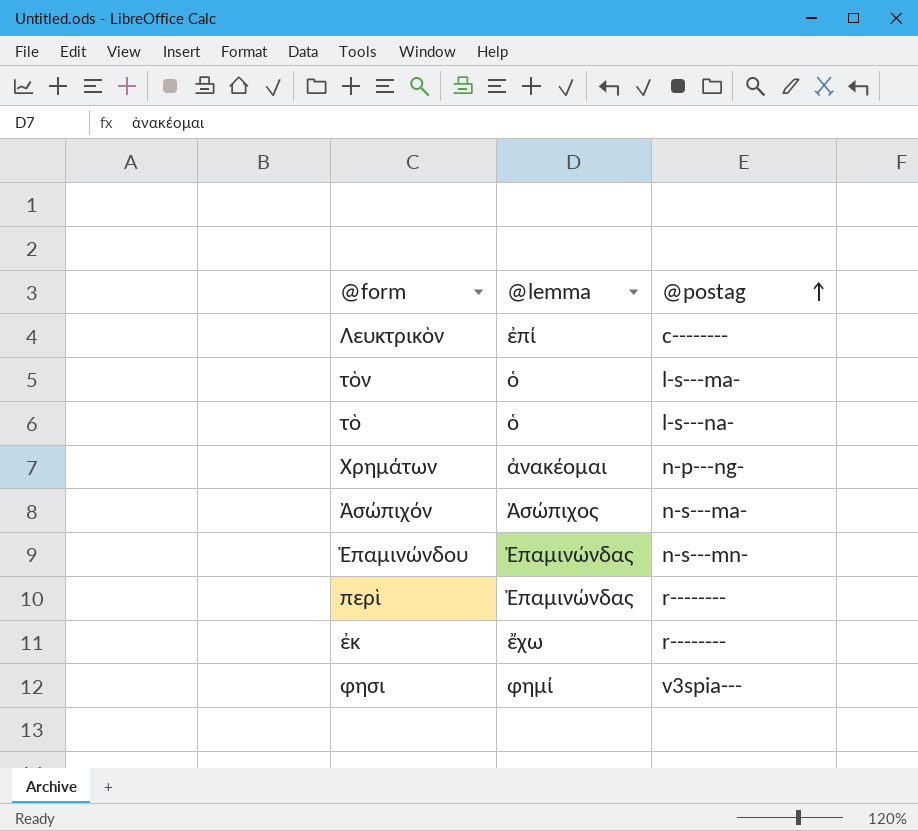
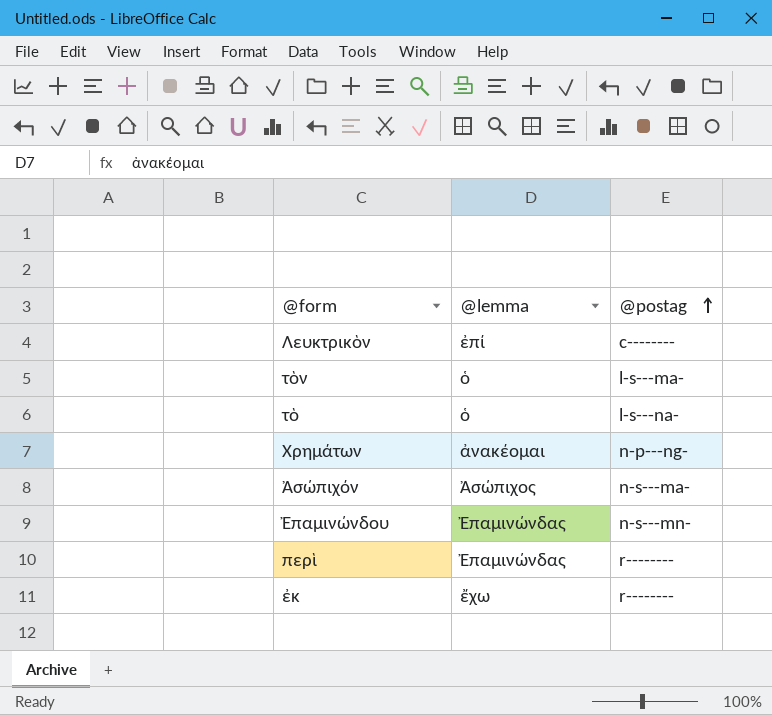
row φησι: φημί | v3spia--- -> none

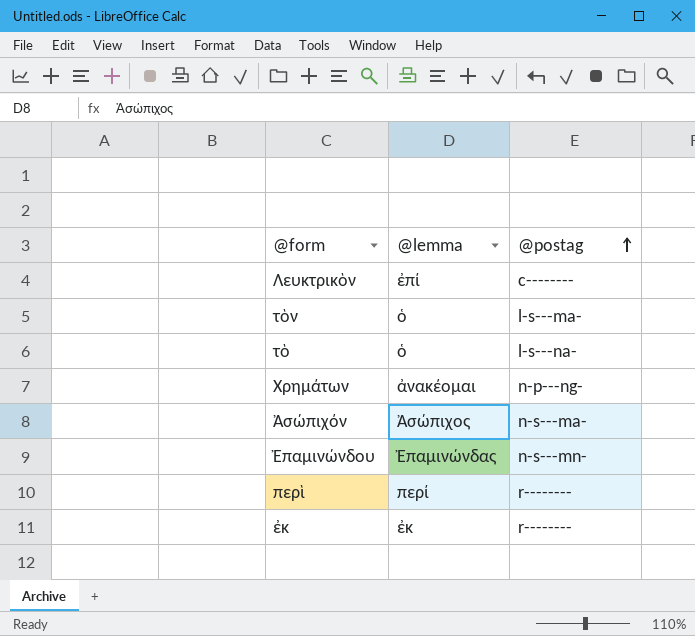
περὶ | @lemma: Ἐπαμινώνδας -> περί
ἐκ | @lemma: ἔχω -> ἐκ

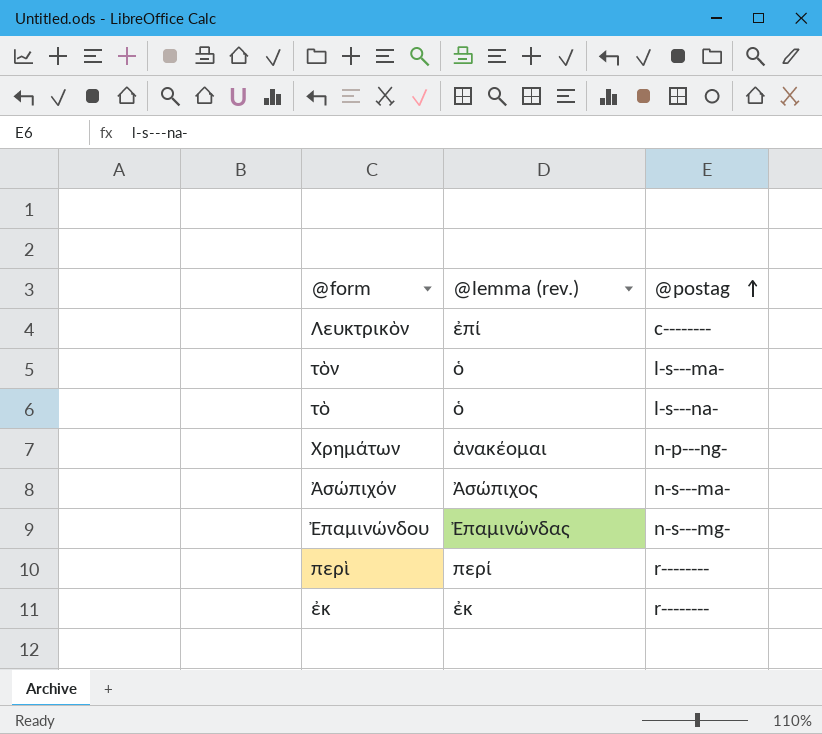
column name: @lemma -> @lemma (rev.)
Ἐπαμινώνδου | @postag: n-s---mn- -> n-s---mg-

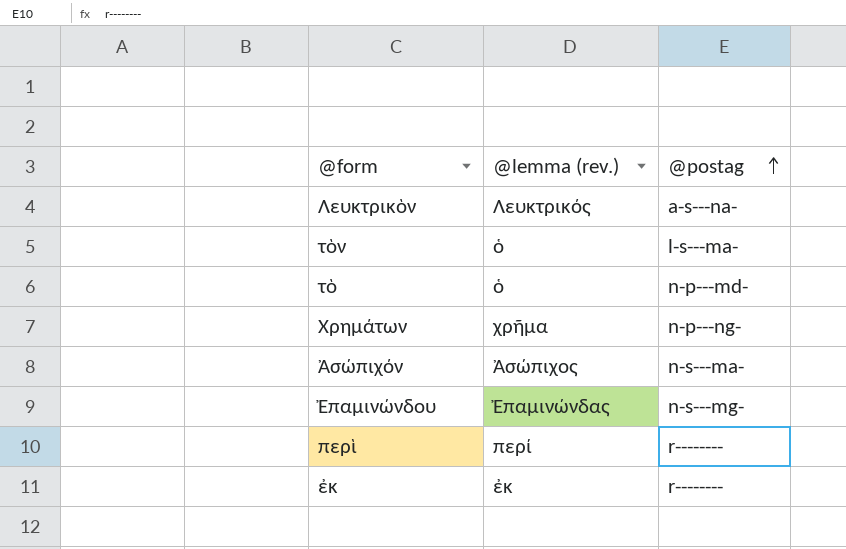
Λευκτρικὸν | @lemma (rev.): ἐπί -> Λευκτρικός
Λευκτρικὸν | @postag: c-------- -> a-s---na-
τὸ | @postag: l-s---na- -> n-p---md-
Χρημάτων | @lemma (rev.): ἀνακέομαι -> χρῆμα

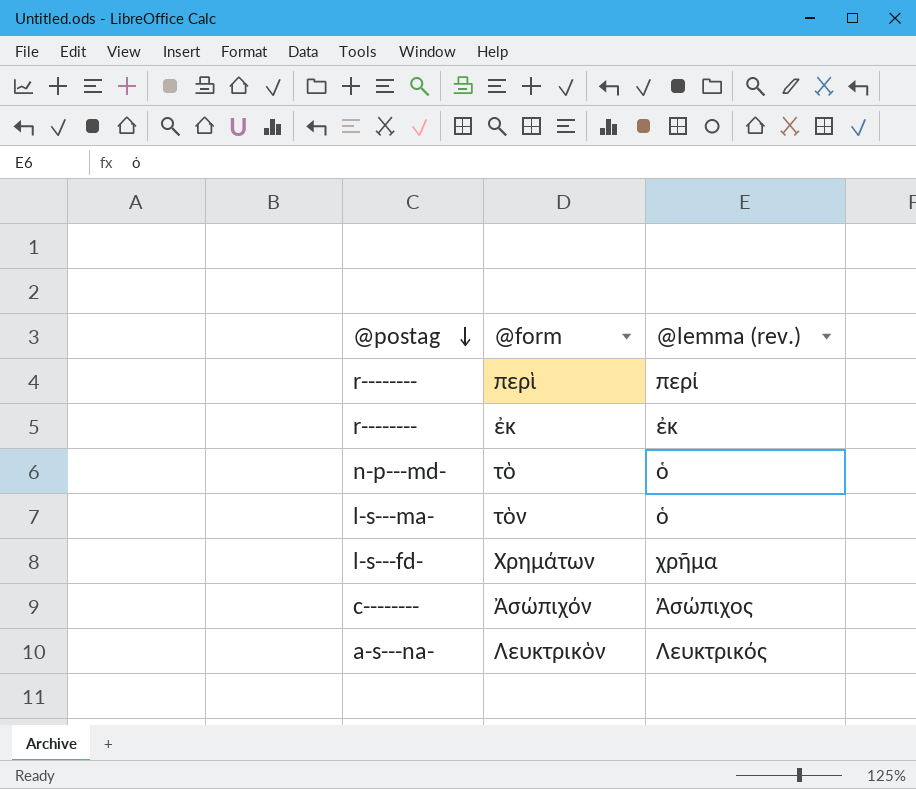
row order: @postag ascending -> @postag descending
column @postag | position: 3 -> 1
row Ἐπαμινώνδου: Ἐπαμινώνδας | n-s---mg- -> none
Χρημάτων | @postag: n-p---ng- -> l-s---fd-
Ἀσώπιχόν | @postag: n-s---ma- -> c--------

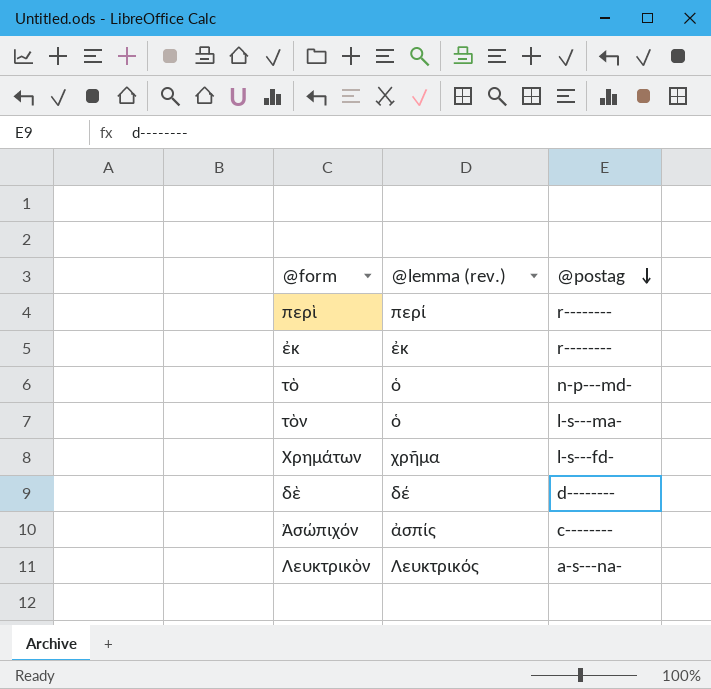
column @postag | position: 1 -> 3
row δὲ: none -> δέ | d--------
Ἀσώπιχόν | @lemma (rev.): Ἀσώπιχος -> ἀσπίς

